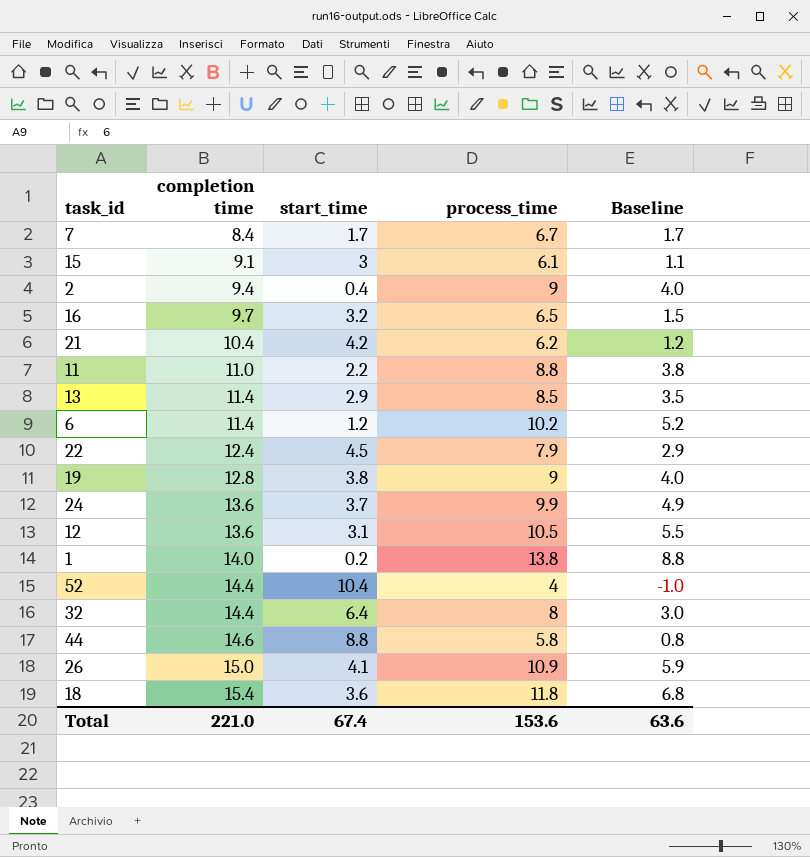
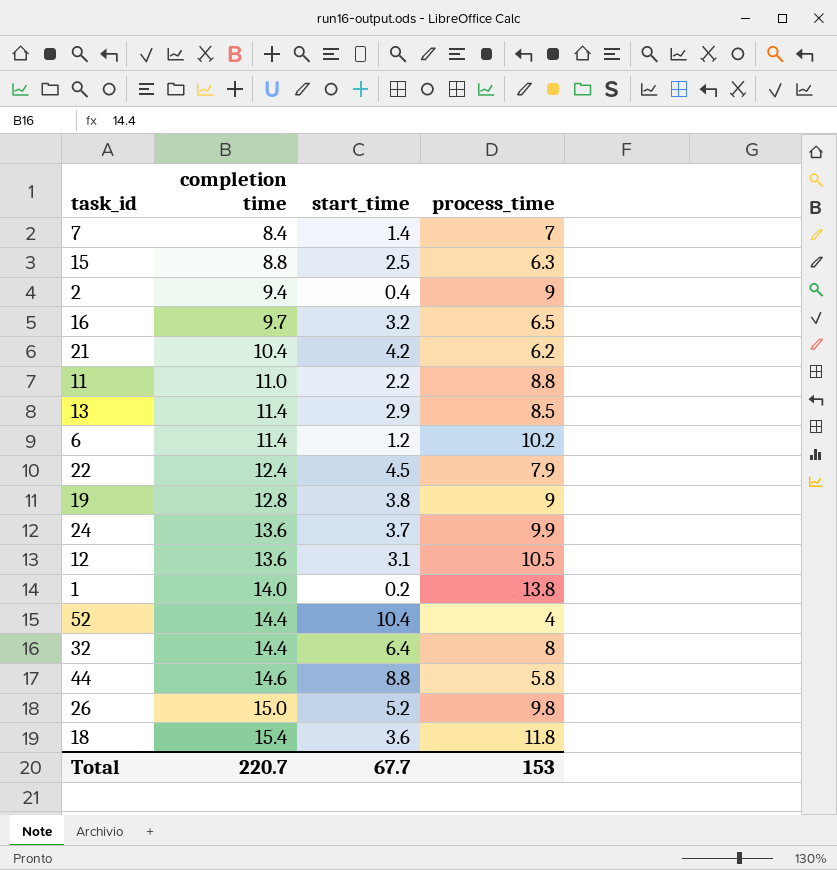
column Baseline | formula: [process_time] - 5 -> none
7 | start_time: 1.7 -> 1.4
7 | process_time: 6.7 -> 7
15 | completion time: 9.1 -> 8.8
15 | start_time: 3 -> 2.5
15 | process_time: 6.1 -> 6.3
26 | start_time: 4.1 -> 5.2
26 | process_time: 10.9 -> 9.8
Total | completion time: 221.0 -> 220.7
Total | start_time: 67.4 -> 67.7
Total | process_time: 153.6 -> 153

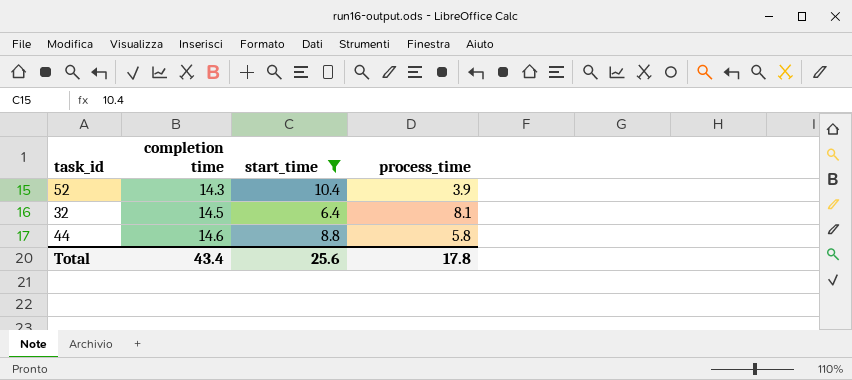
filter: none -> start_time >= 6.4
52 | completion time: 14.4 -> 14.3
52 | process_time: 4 -> 3.9
32 | completion time: 14.4 -> 14.5
32 | process_time: 8 -> 8.1
Total | completion time: 220.7 -> 43.4
Total | start_time: 67.7 -> 25.6
Total | process_time: 153 -> 17.8

